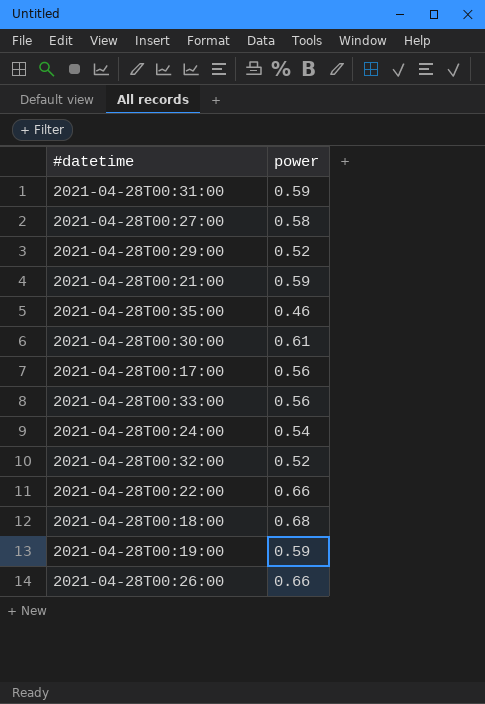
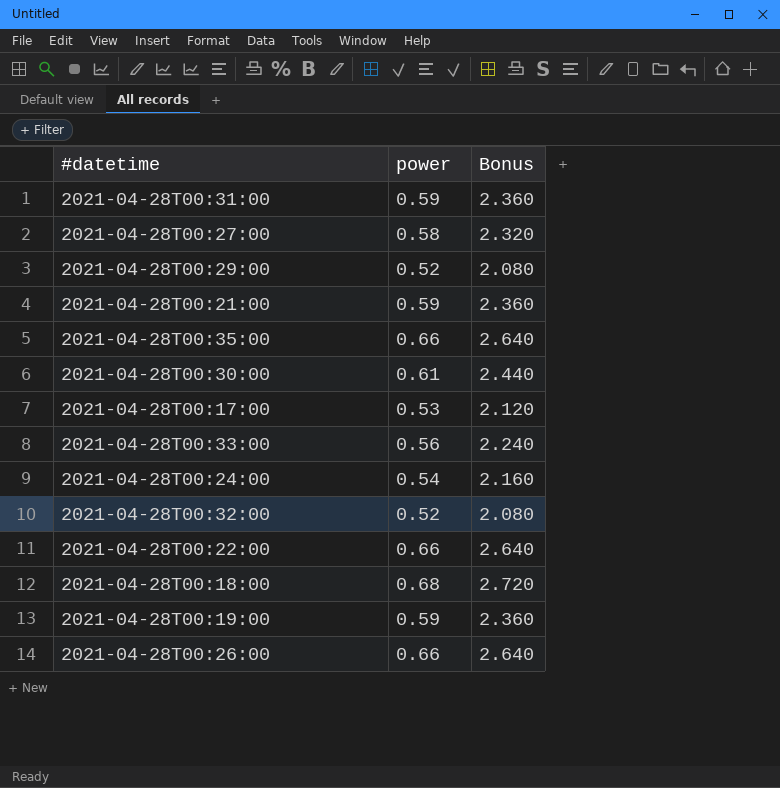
column Bonus | formula: none -> [power] * 4
2021-04-28T00:35:00 | power: 0.46 -> 0.66
2021-04-28T00:17:00 | power: 0.56 -> 0.53

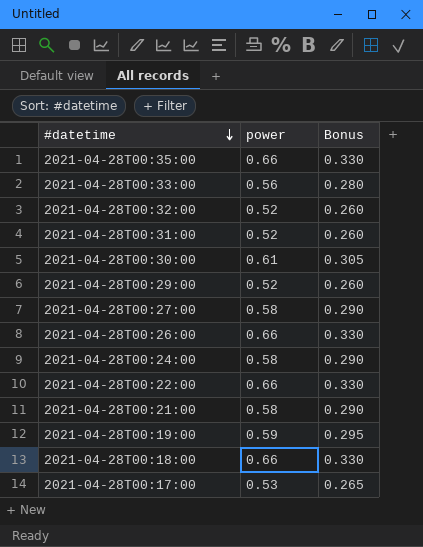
row order: none -> #datetime descending
column Bonus | formula: [power] * 4 -> [power] * 0.5
2021-04-28T00:31:00 | power: 0.59 -> 0.52
2021-04-28T00:24:00 | power: 0.54 -> 0.58
2021-04-28T00:21:00 | power: 0.59 -> 0.58
2021-04-28T00:18:00 | power: 0.68 -> 0.66

